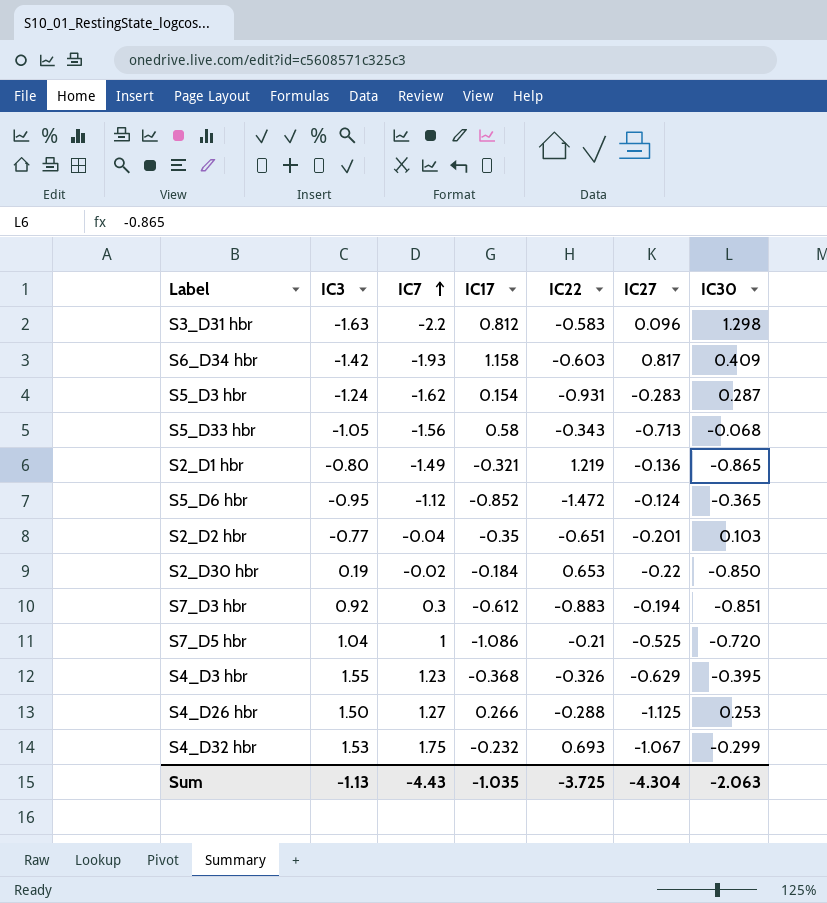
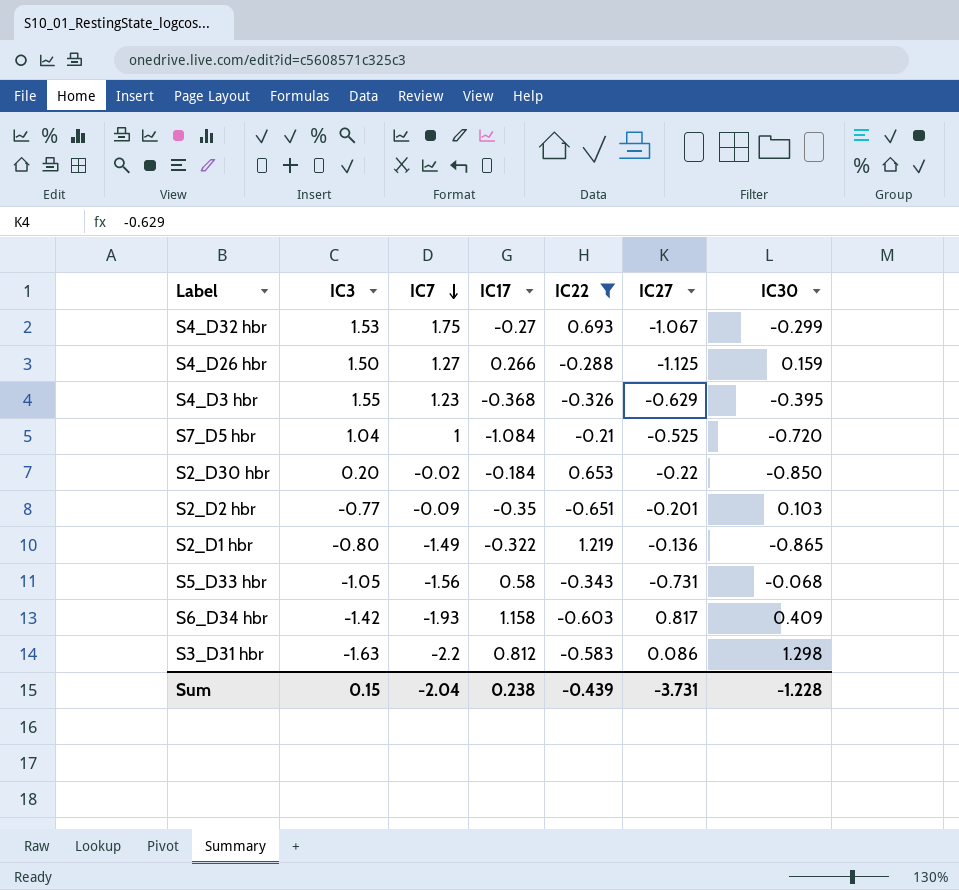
filter: none -> IC22 >= -0.651
row order: IC7 ascending -> IC7 descending
S4_D32 hbr | IC17: -0.232 -> -0.27
S4_D26 hbr | IC30: 0.253 -> 0.159
S7_D5 hbr | IC17: -1.086 -> -1.084
S2_D30 hbr | IC3: 0.19 -> 0.20
S2_D2 hbr | IC7: -0.04 -> -0.09
S2_D1 hbr | IC17: -0.321 -> -0.322
S5_D33 hbr | IC27: -0.713 -> -0.731
S3_D31 hbr | IC27: 0.096 -> 0.086
Sum | IC3: -1.13 -> 0.15
Sum | IC7: -4.43 -> -2.04
Sum | IC17: -1.035 -> 0.238
Sum | IC22: -3.725 -> -0.439
Sum | IC27: -4.304 -> -3.731
Sum | IC30: -2.063 -> -1.228

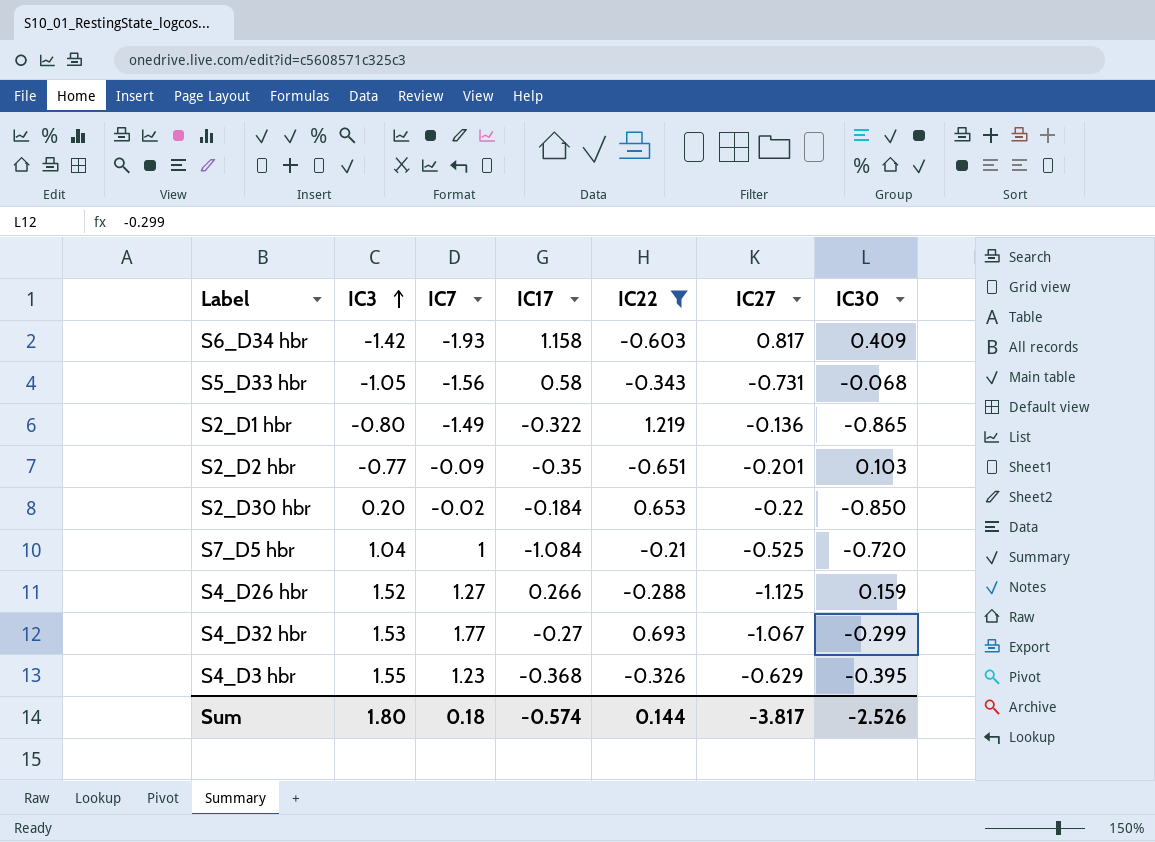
row order: IC7 descending -> IC3 ascending
row S3_D31 hbr: -1.63 | -2.2 | 0.812 | -0.583 | 0.086 | 1.298 -> none
S4_D26 hbr | IC3: 1.50 -> 1.52
S4_D32 hbr | IC7: 1.75 -> 1.77
Sum | IC3: 0.15 -> 1.80
Sum | IC7: -2.04 -> 0.18
Sum | IC17: 0.238 -> -0.574
Sum | IC22: -0.439 -> 0.144
Sum | IC27: -3.731 -> -3.817
Sum | IC30: -1.228 -> -2.526

